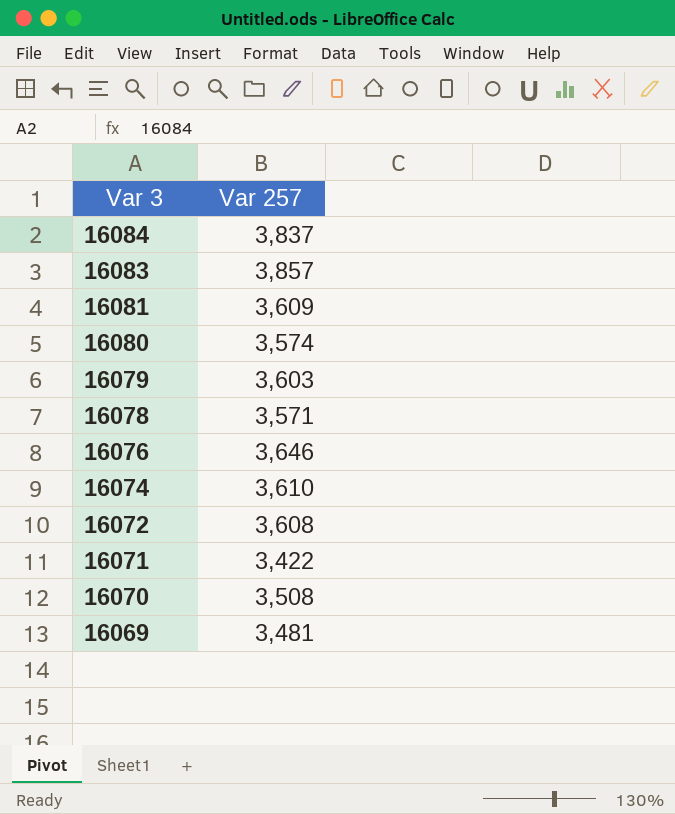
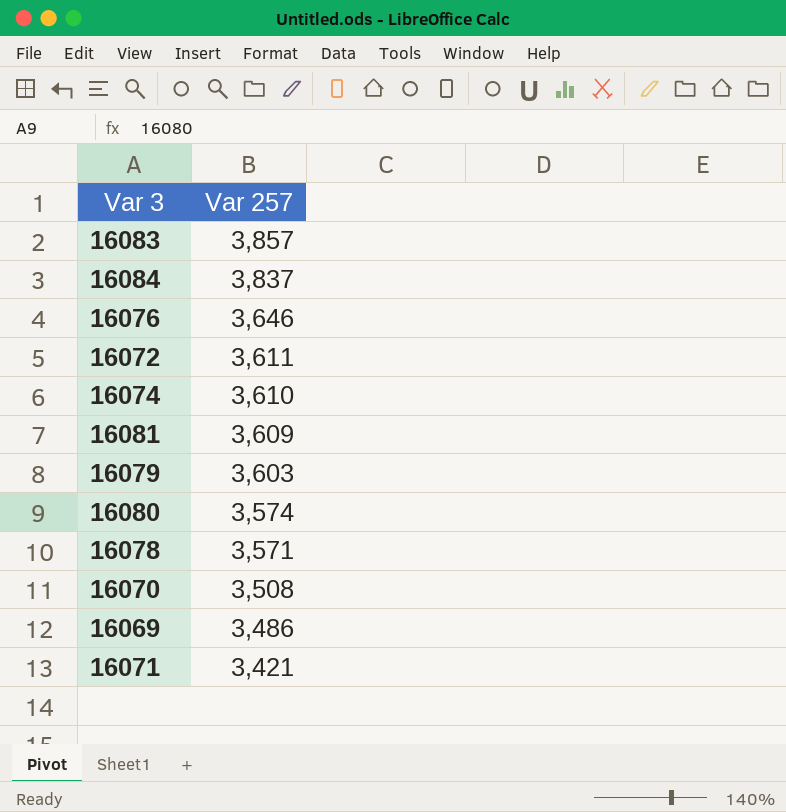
row order: Var 3 descending -> Var 257 descending
16072 | Var 257: 3,608 -> 3,611
16069 | Var 257: 3,481 -> 3,486
16071 | Var 257: 3,422 -> 3,421

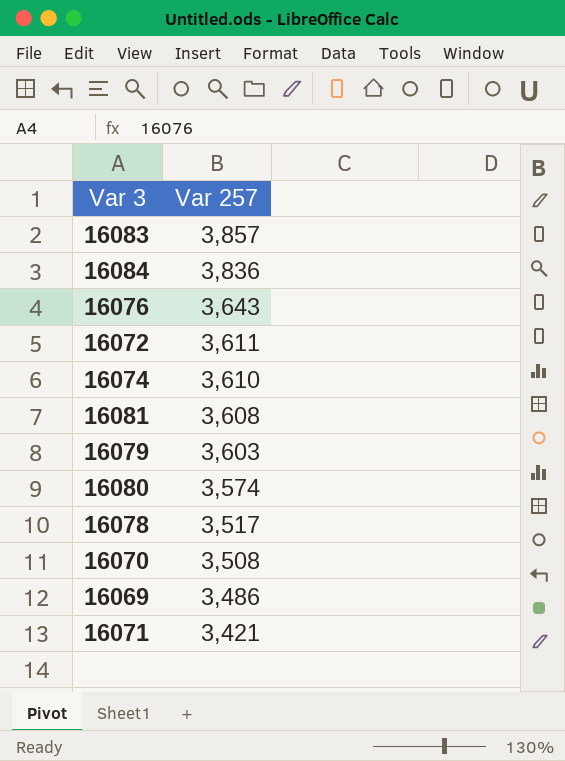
16084 | Var 257: 3,837 -> 3,836
16076 | Var 257: 3,646 -> 3,643
16081 | Var 257: 3,609 -> 3,608
16078 | Var 257: 3,571 -> 3,517

